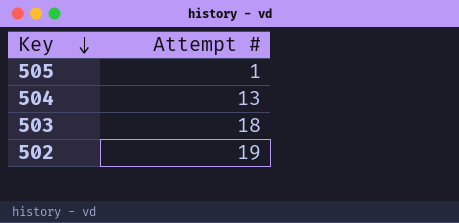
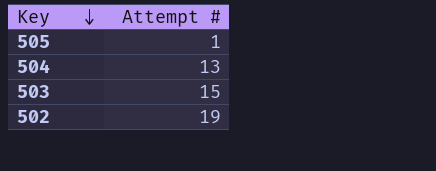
503 | Attempt #: 18 -> 15

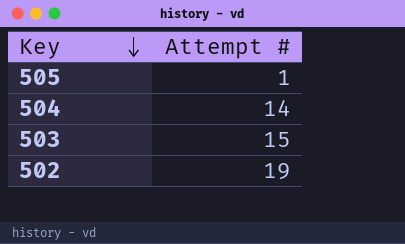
504 | Attempt #: 13 -> 14

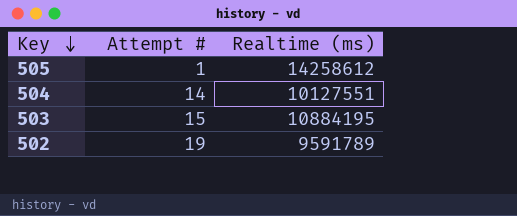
column Realtime (ms) | position: none -> 3

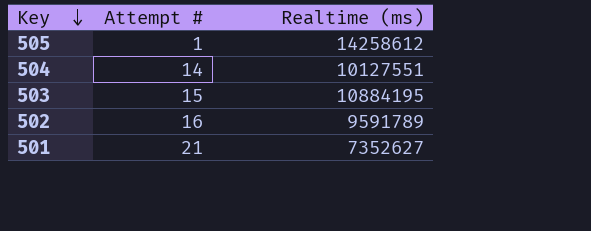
502 | Attempt #: 19 -> 16
row 501: none -> 21 | 7352627

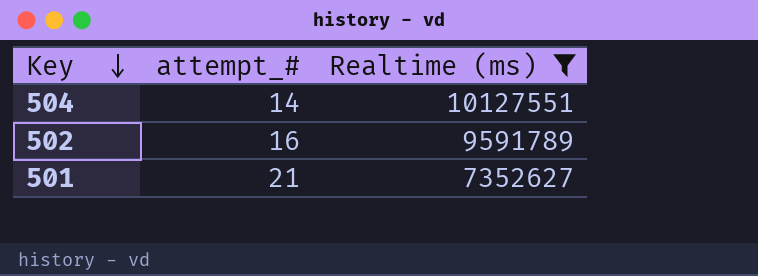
filter: none -> Realtime (ms) <= 10127551
column name: Attempt # -> attempt_#

